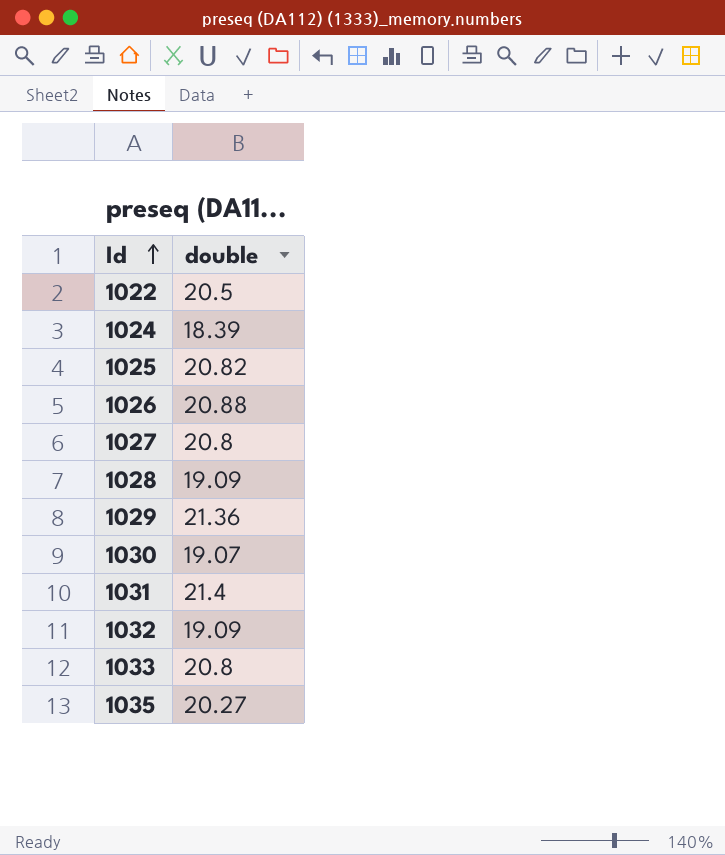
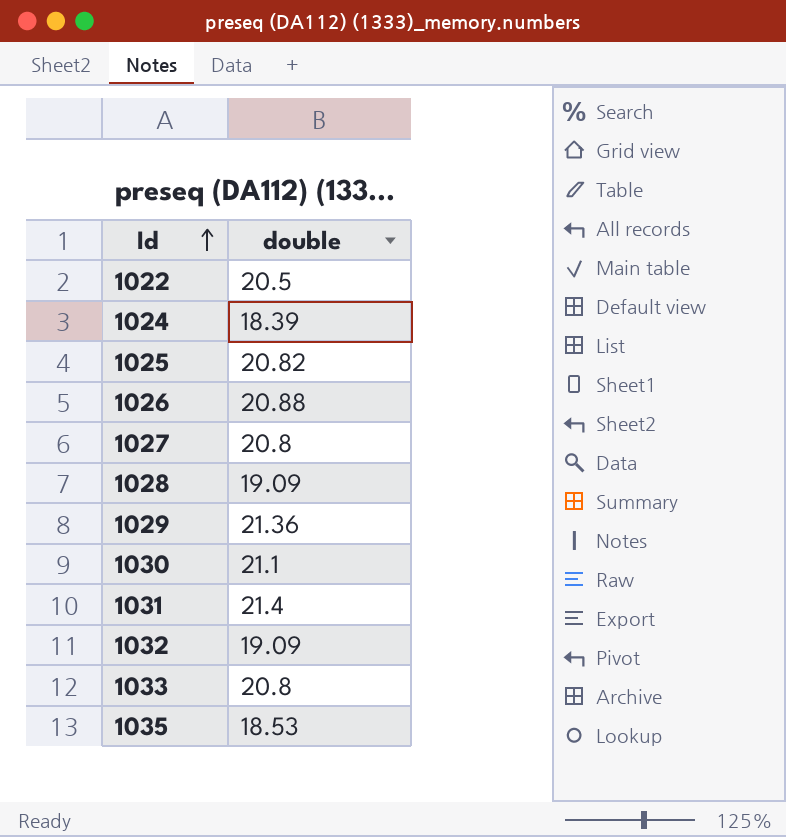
1030 | double: 19.07 -> 21.1
1035 | double: 20.27 -> 18.53

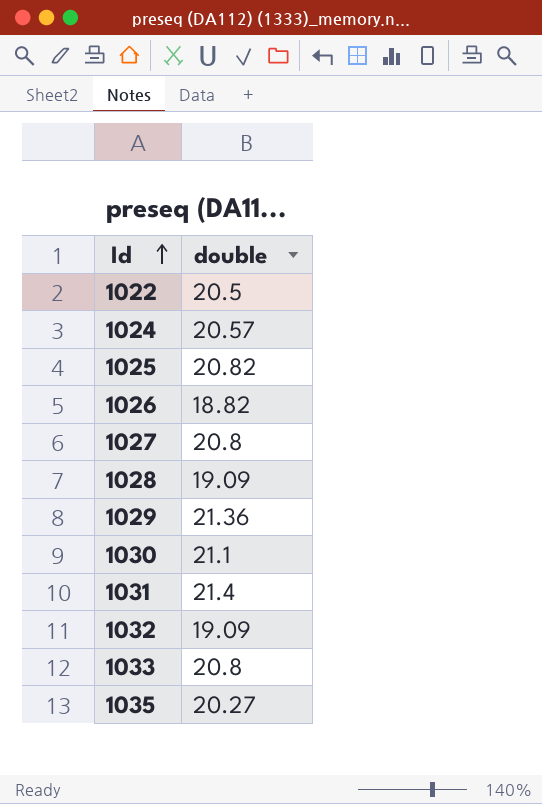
1024 | double: 18.39 -> 20.57
1026 | double: 20.88 -> 18.82
1035 | double: 18.53 -> 20.27

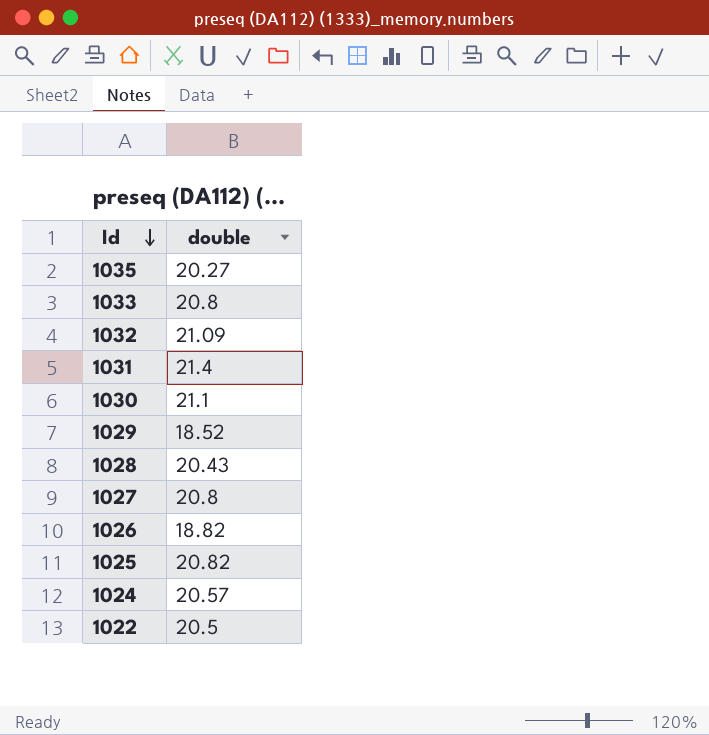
row order: Id ascending -> Id descending
1032 | double: 19.09 -> 21.09
1029 | double: 21.36 -> 18.52
1028 | double: 19.09 -> 20.43

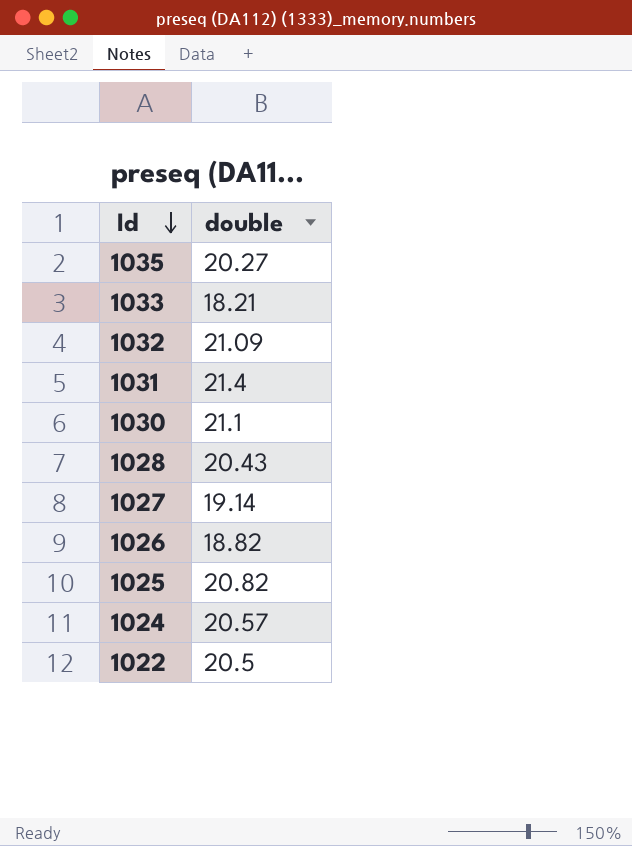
row 1029: 18.52 -> none
1033 | double: 20.8 -> 18.21
1027 | double: 20.8 -> 19.14

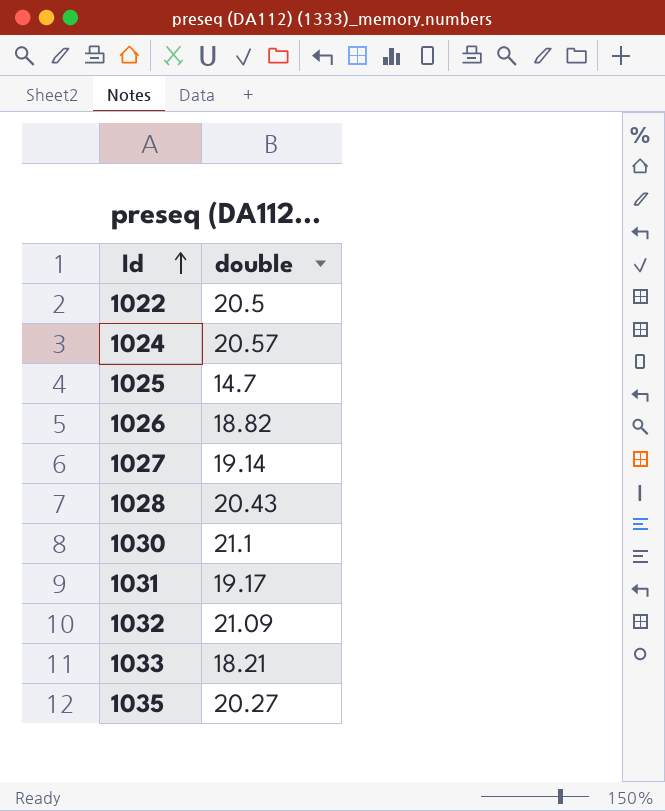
row order: Id descending -> Id ascending
1025 | double: 20.82 -> 14.7
1031 | double: 21.4 -> 19.17

